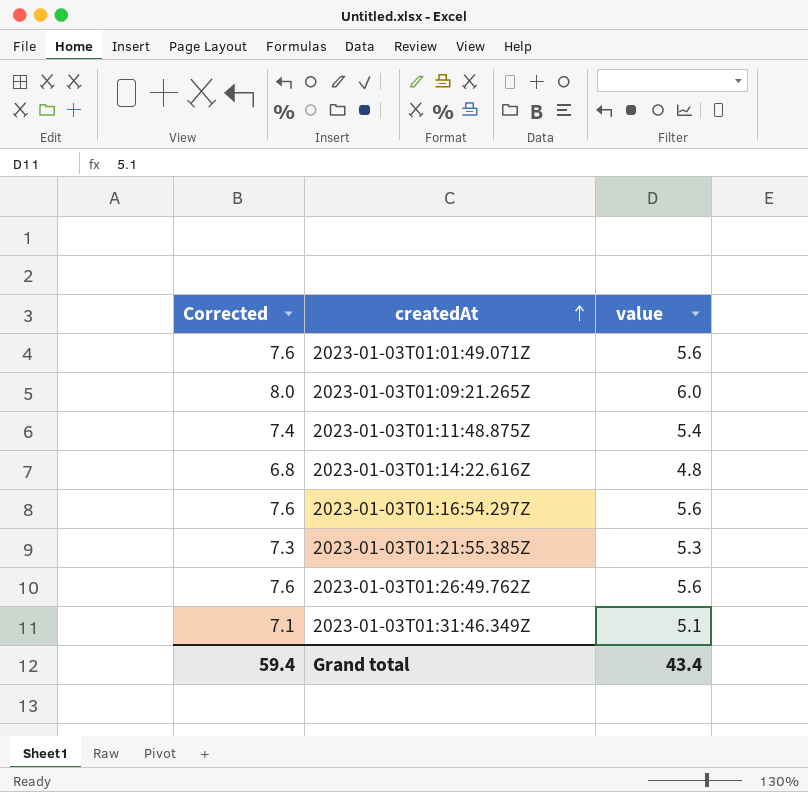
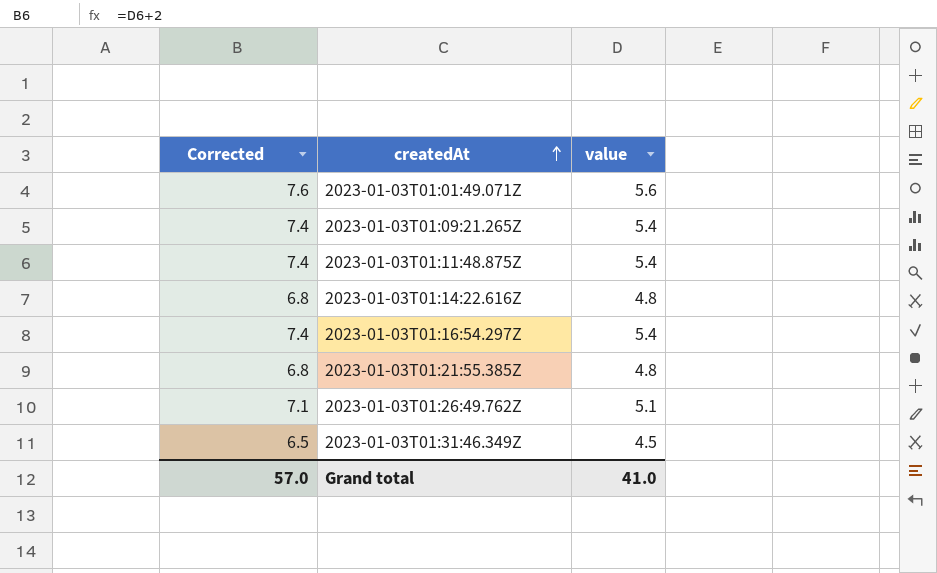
2023-01-03T01:09:21.265Z | Corrected: 8.0 -> 7.4
2023-01-03T01:09:21.265Z | value: 6.0 -> 5.4
2023-01-03T01:16:54.297Z | Corrected: 7.6 -> 7.4
2023-01-03T01:16:54.297Z | value: 5.6 -> 5.4
2023-01-03T01:21:55.385Z | Corrected: 7.3 -> 6.8
2023-01-03T01:21:55.385Z | value: 5.3 -> 4.8
2023-01-03T01:26:49.762Z | Corrected: 7.6 -> 7.1
2023-01-03T01:26:49.762Z | value: 5.6 -> 5.1
2023-01-03T01:31:46.349Z | Corrected: 7.1 -> 6.5
2023-01-03T01:31:46.349Z | value: 5.1 -> 4.5
Grand total | Corrected: 59.4 -> 57.0
Grand total | value: 43.4 -> 41.0

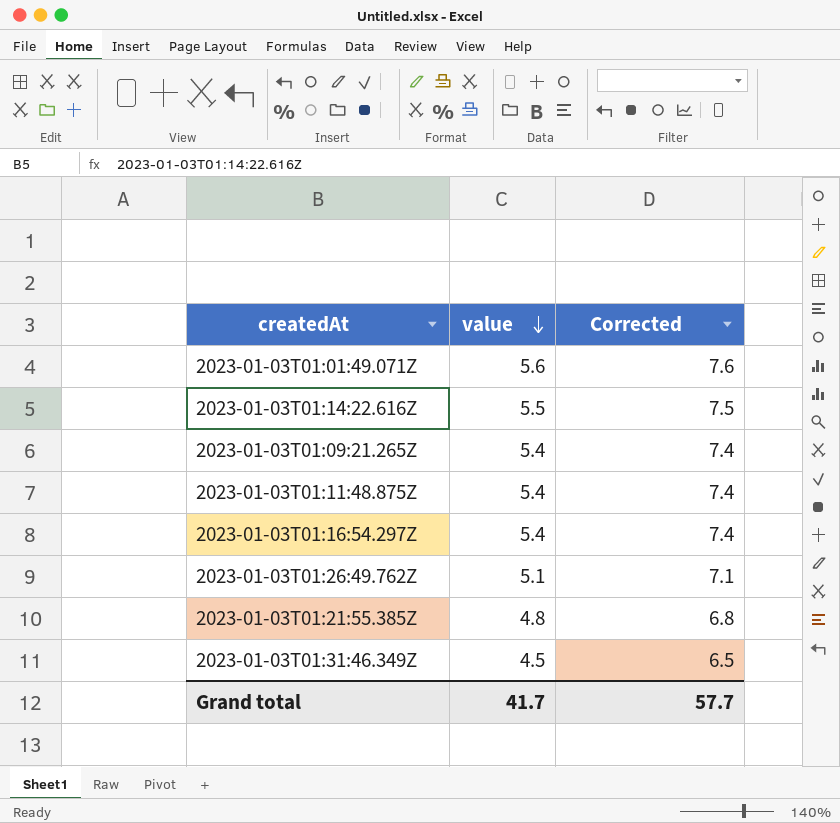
row order: createdAt ascending -> value descending
column Corrected | position: 1 -> 3
2023-01-03T01:14:22.616Z | value: 4.8 -> 5.5
2023-01-03T01:14:22.616Z | Corrected: 6.8 -> 7.5
Grand total | value: 41.0 -> 41.7
Grand total | Corrected: 57.0 -> 57.7

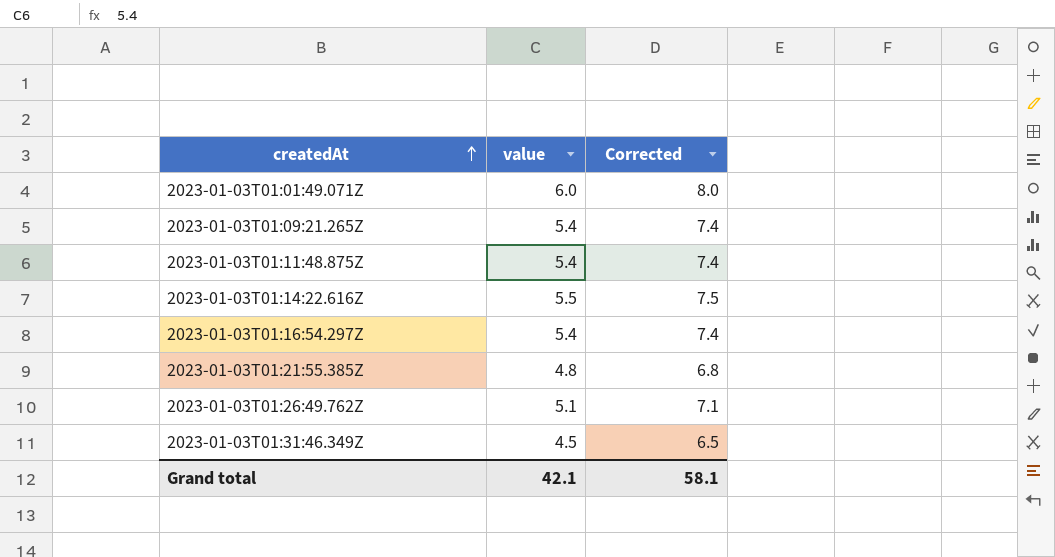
row order: value descending -> createdAt ascending
2023-01-03T01:01:49.071Z | value: 5.6 -> 6.0
2023-01-03T01:01:49.071Z | Corrected: 7.6 -> 8.0
Grand total | value: 41.7 -> 42.1
Grand total | Corrected: 57.7 -> 58.1

